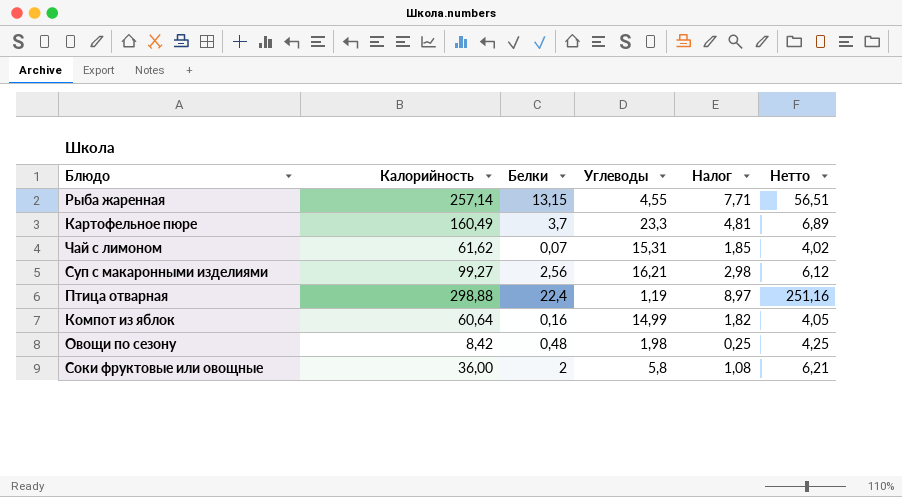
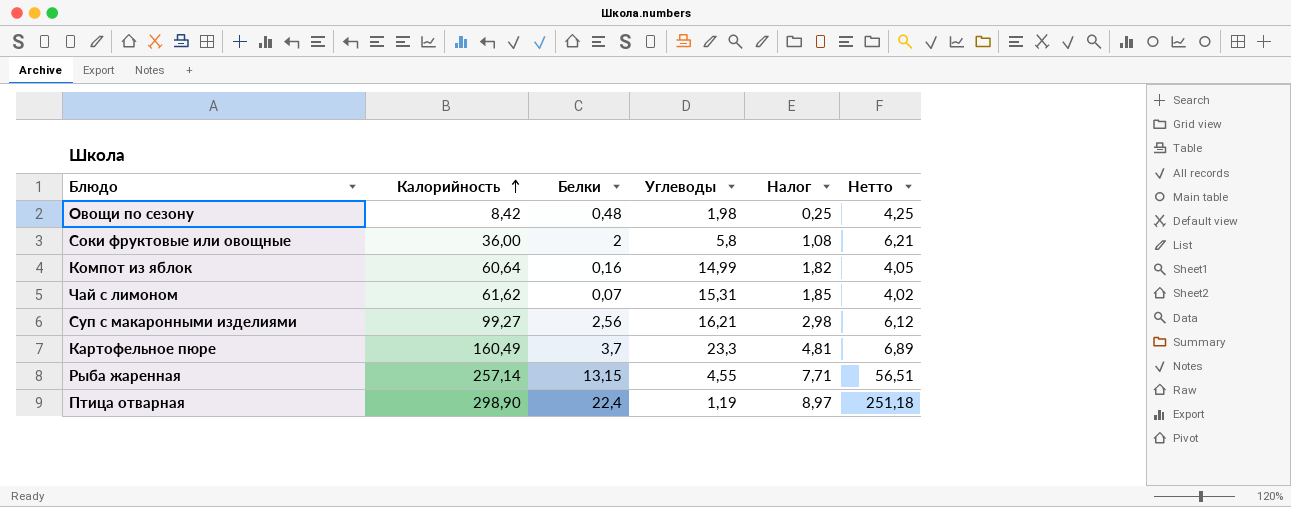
row order: none -> Калорийность ascending
Птица отварная | Калорийность: 298,88 -> 298,90
Птица отварная | Нетто: 251,16 -> 251,18

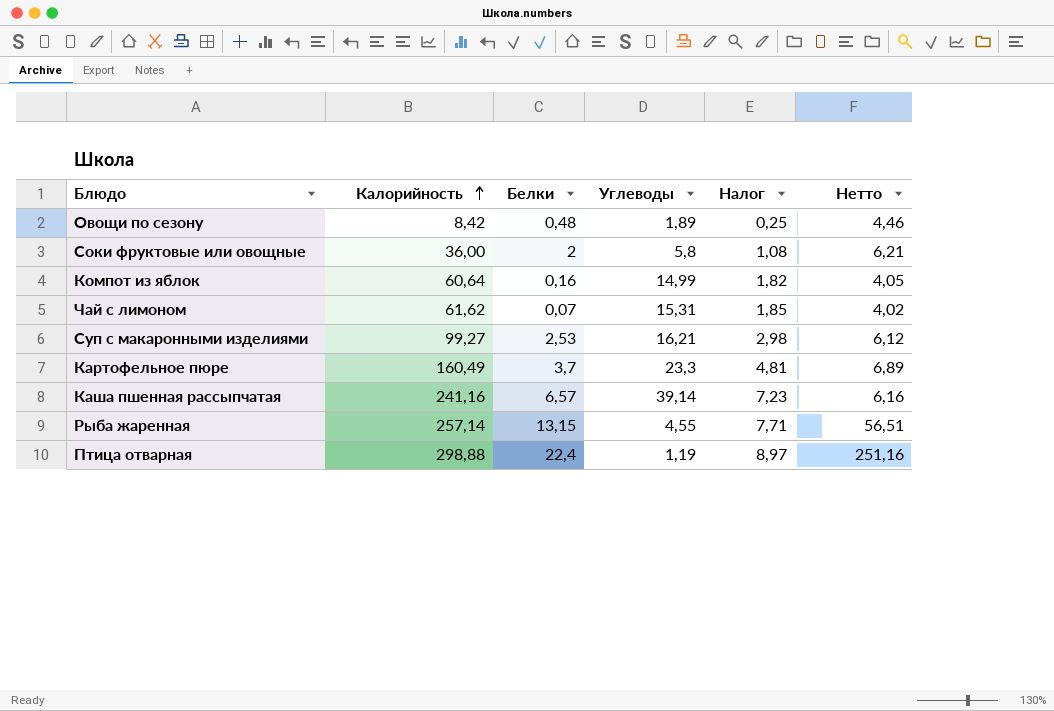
Овощи по сезону | Углеводы: 1,98 -> 1,89
Овощи по сезону | Нетто: 4,25 -> 4,46
Суп с макаронными изделиями | Белки: 2,56 -> 2,53
row Каша пшенная рассыпчатая: none -> 241,16 | 6,57 | 39,14 | 7,23 | 6,16
Птица отварная | Калорийность: 298,90 -> 298,88
Птица отварная | Нетто: 251,18 -> 251,16

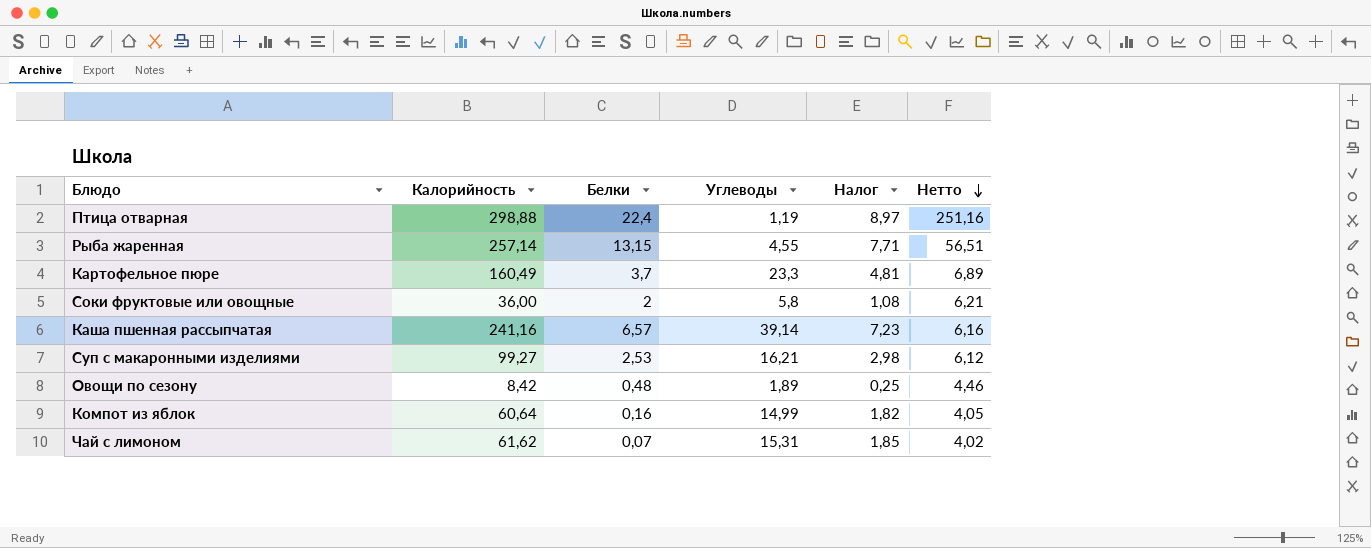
row order: Калорийность ascending -> Нетто descending

